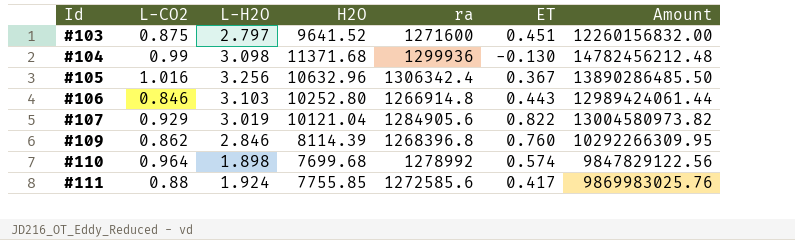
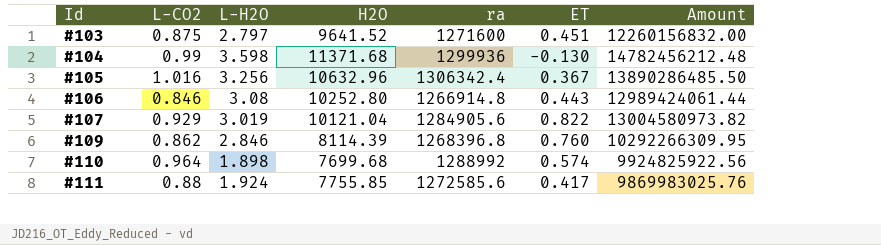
#104 | L-H2O: 3.098 -> 3.598
#106 | L-H2O: 3.103 -> 3.08
#110 | ra: 1278992 -> 1288992
#110 | Amount: 9847829122.56 -> 9924825922.56

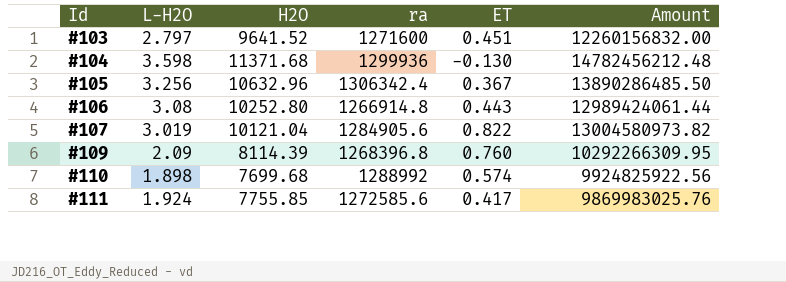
column L-CO2 | position: 2 -> none
#109 | L-H2O: 2.846 -> 2.09

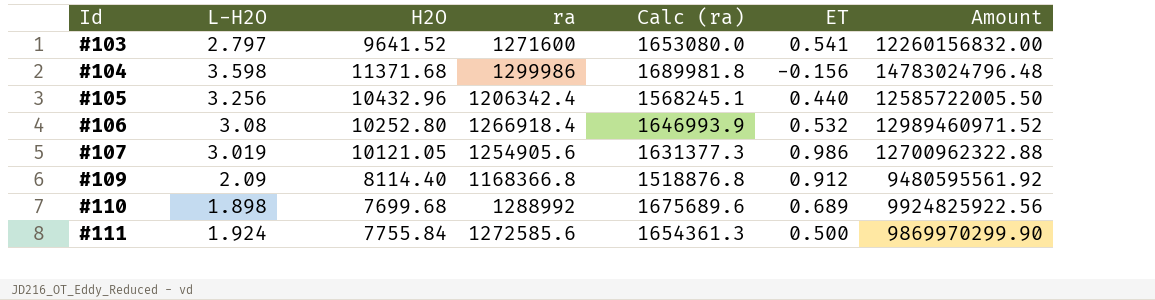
column Calc (ra) | formula: none -> [ra] * 1.3
#103 | ET: 0.451 -> 0.541
#104 | ra: 1299936 -> 1299986
#104 | ET: -0.130 -> -0.156
#104 | Amount: 14782456212.48 -> 14783024796.48
#105 | H2O: 10632.96 -> 10432.96
#105 | ra: 1306342.4 -> 1206342.4
#105 | ET: 0.367 -> 0.440
#105 | Amount: 13890286485.50 -> 12585722005.50
#106 | ra: 1266914.8 -> 1266918.4
#106 | ET: 0.443 -> 0.532
#106 | Amount: 12989424061.44 -> 12989460971.52
#107 | H2O: 10121.04 -> 10121.05
#107 | ra: 1284905.6 -> 1254905.6
#107 | ET: 0.822 -> 0.986
#107 | Amount: 13004580973.82 -> 12700962322.88
#109 | H2O: 8114.39 -> 8114.40
#109 | ra: 1268396.8 -> 1168366.8
#109 | ET: 0.760 -> 0.912
#109 | Amount: 10292266309.95 -> 9480595561.92
#110 | ET: 0.574 -> 0.689
#111 | H2O: 7755.85 -> 7755.84
#111 | ET: 0.417 -> 0.500
#111 | Amount: 9869983025.76 -> 9869970299.90

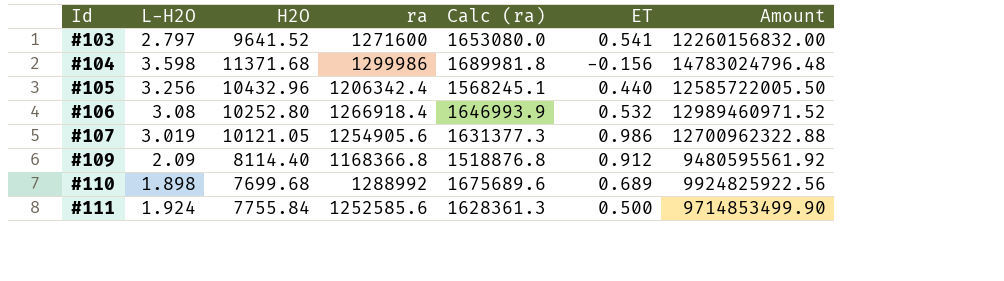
#111 | ra: 1272585.6 -> 1252585.6
#111 | Calc (ra): 1654361.3 -> 1628361.3
#111 | Amount: 9869970299.90 -> 9714853499.90

